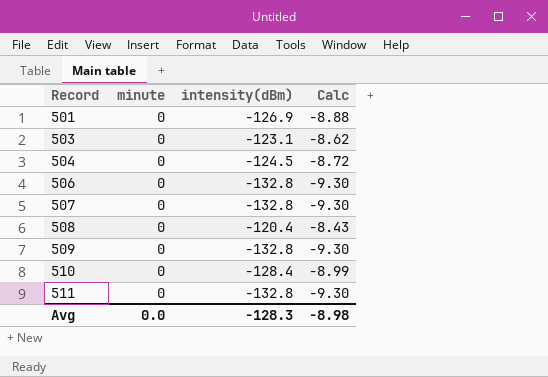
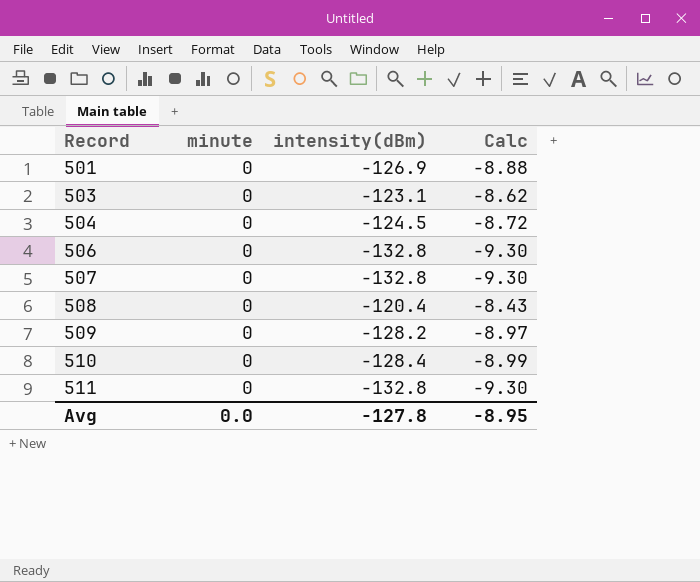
509 | intensity(dBm): -132.8 -> -128.2
509 | Calc: -9.30 -> -8.97
Avg | intensity(dBm): -128.3 -> -127.8
Avg | Calc: -8.98 -> -8.95

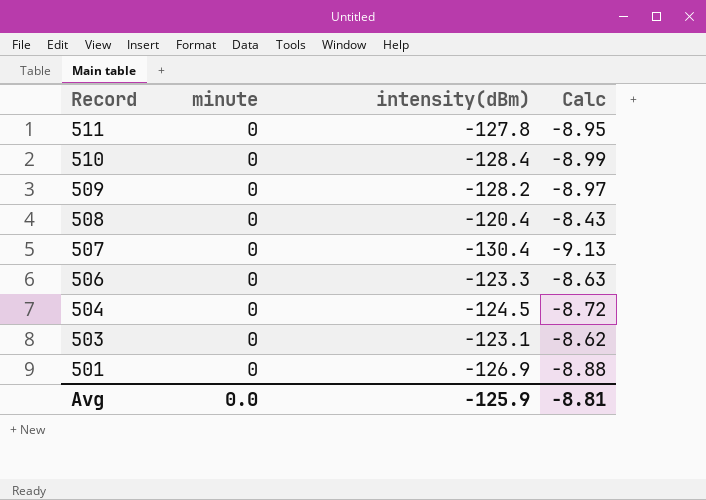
row order: Record ascending -> Record descending
511 | intensity(dBm): -132.8 -> -127.8
511 | Calc: -9.30 -> -8.95
507 | intensity(dBm): -132.8 -> -130.4
507 | Calc: -9.30 -> -9.13
506 | intensity(dBm): -132.8 -> -123.3
506 | Calc: -9.30 -> -8.63
Avg | intensity(dBm): -127.8 -> -125.9
Avg | Calc: -8.95 -> -8.81

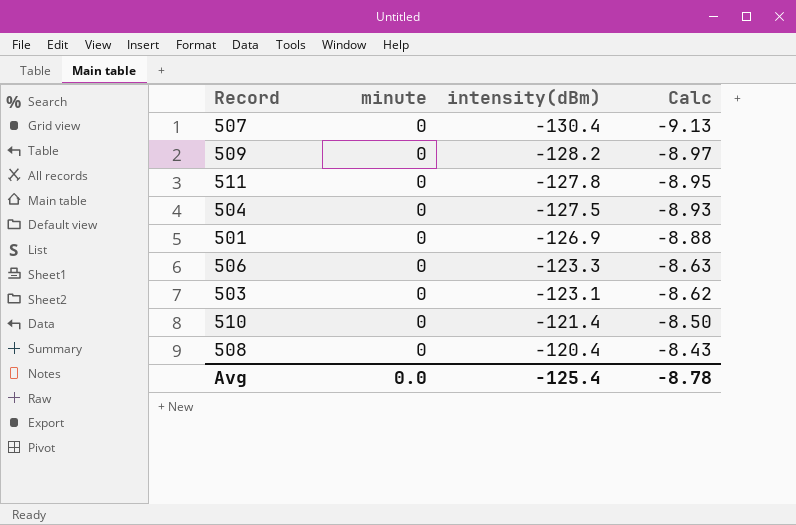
row order: Record descending -> intensity(dBm) ascending
504 | intensity(dBm): -124.5 -> -127.5
504 | Calc: -8.72 -> -8.93
510 | intensity(dBm): -128.4 -> -121.4
510 | Calc: -8.99 -> -8.50
Avg | intensity(dBm): -125.9 -> -125.4
Avg | Calc: -8.81 -> -8.78

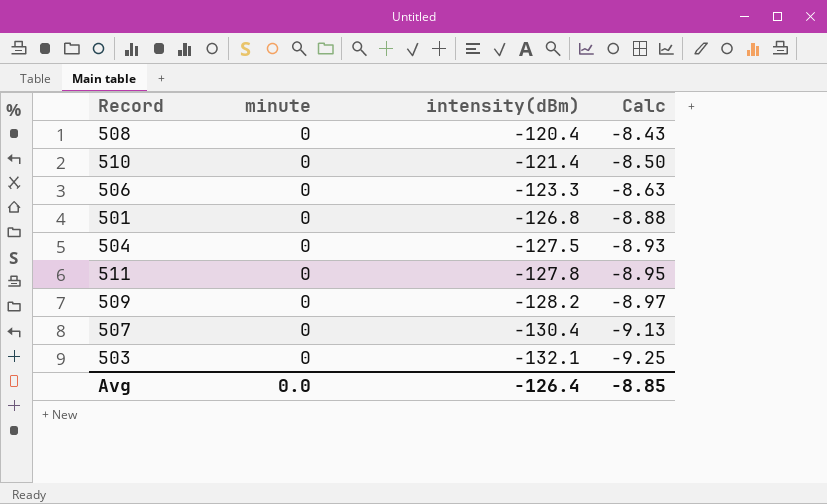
row order: intensity(dBm) ascending -> intensity(dBm) descending
501 | intensity(dBm): -126.9 -> -126.8
503 | intensity(dBm): -123.1 -> -132.1
503 | Calc: -8.62 -> -9.25
Avg | intensity(dBm): -125.4 -> -126.4
Avg | Calc: -8.78 -> -8.85

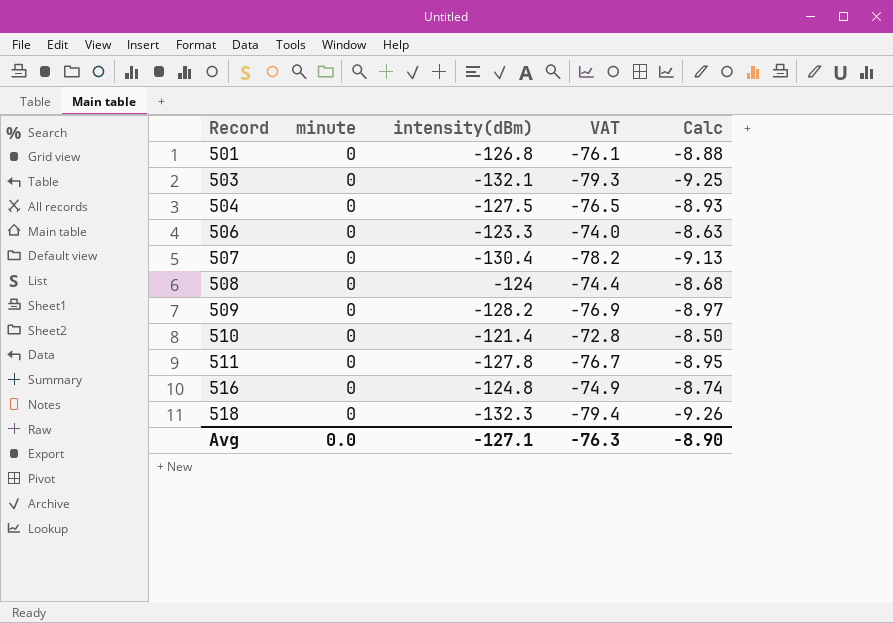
row order: intensity(dBm) descending -> Record ascending
column VAT | formula: none -> [intensity(dBm)] * 0.6
508 | intensity(dBm): -120.4 -> -124
508 | Calc: -8.43 -> -8.68
row 516: none -> 0 | -124.8 | -74.9 | -8.74
row 518: none -> 0 | -132.3 | -79.4 | -9.26
Avg | intensity(dBm): -126.4 -> -127.1
Avg | Calc: -8.85 -> -8.90

